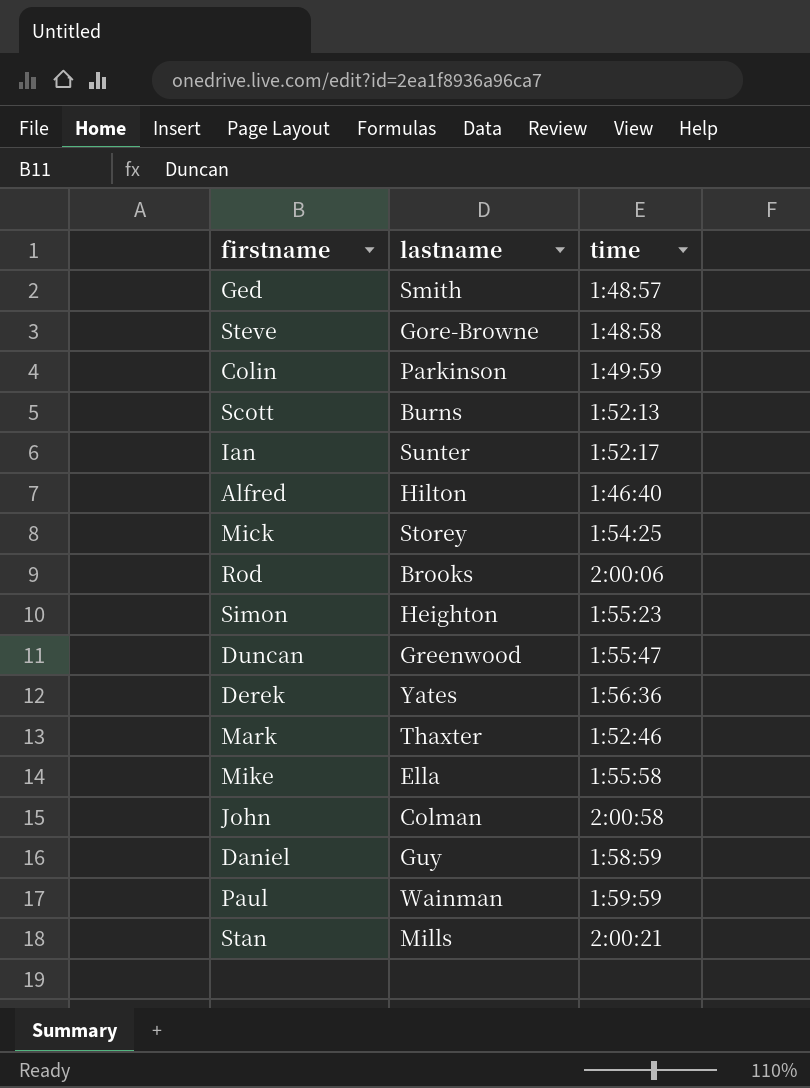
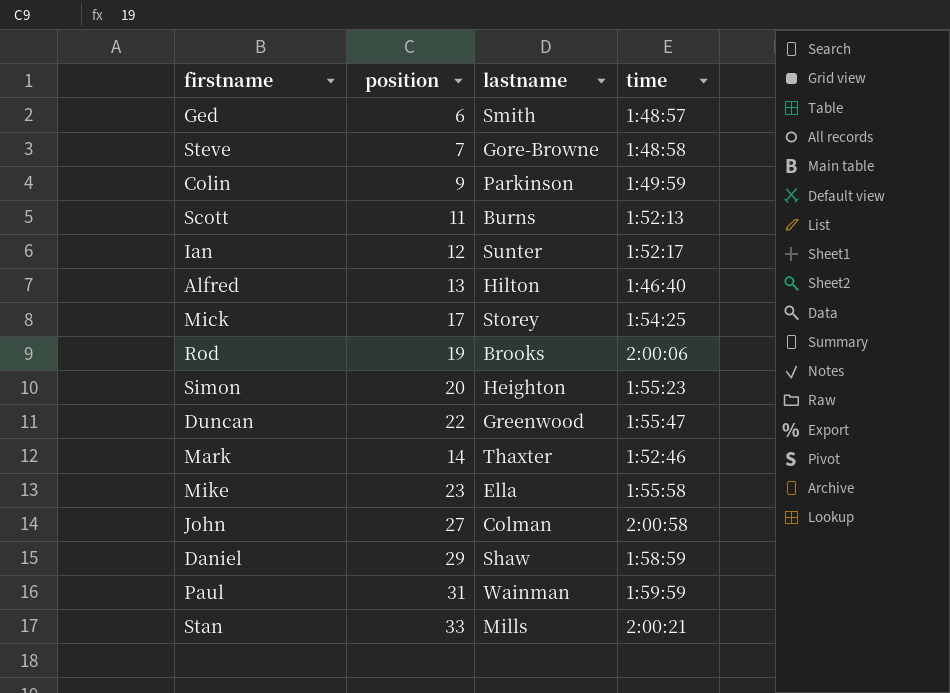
column position | position: none -> 2
row Derek: Yates | 1:56:36 -> none
Daniel | lastname: Guy -> Shaw

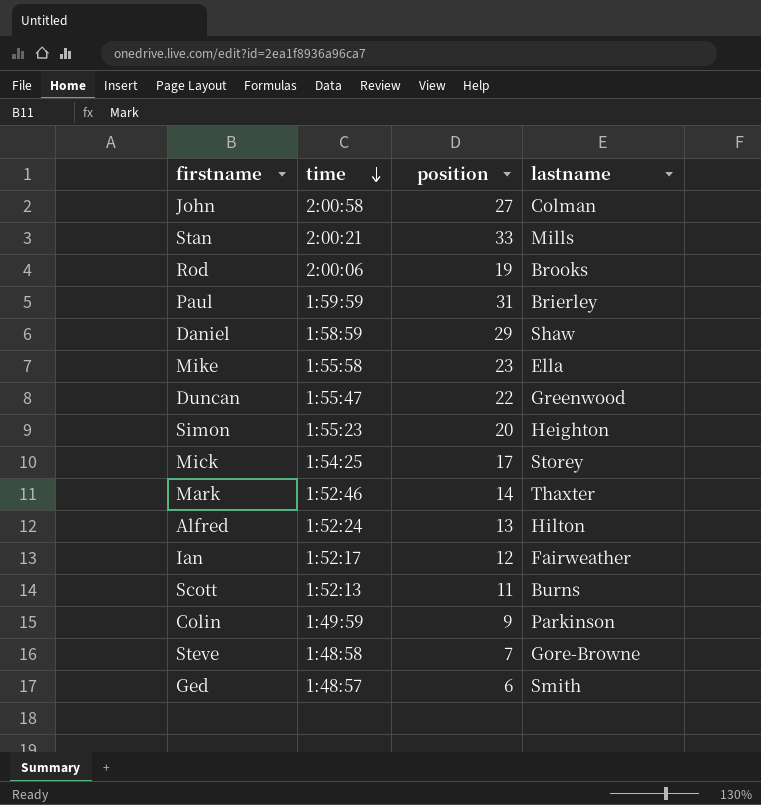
row order: none -> time descending
column time | position: 4 -> 2
Paul | lastname: Wainman -> Brierley
Alfred | time: 1:46:40 -> 1:52:24
Ian | lastname: Sunter -> Fairweather

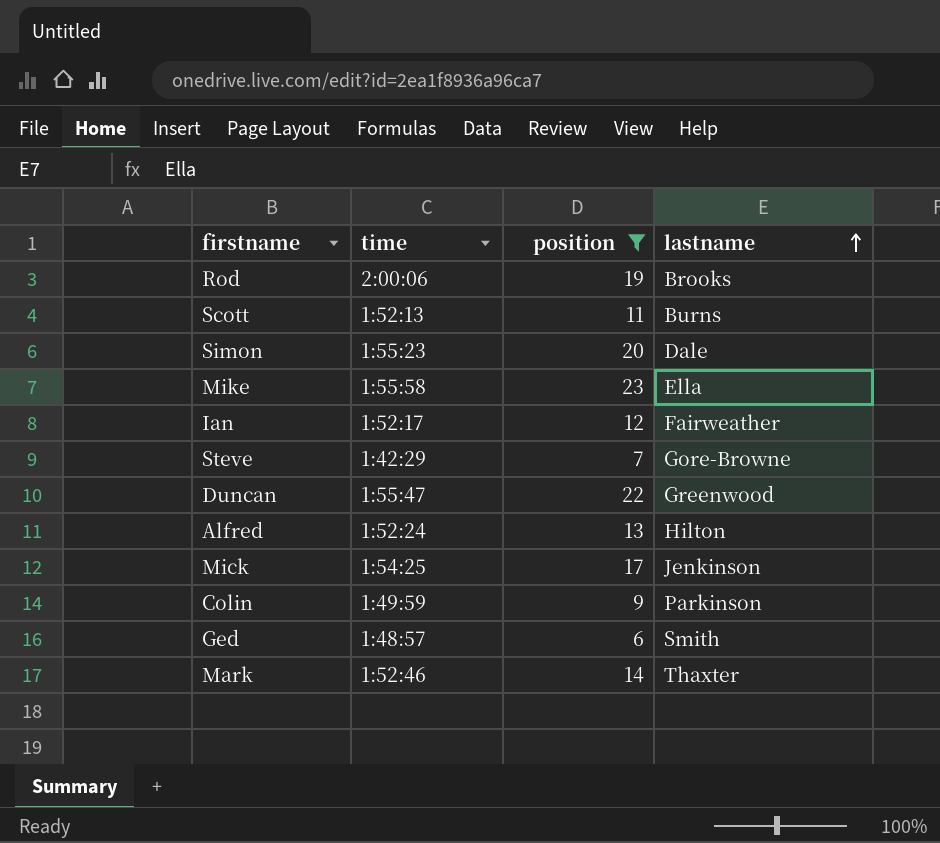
filter: none -> position <= 23
row order: time descending -> lastname ascending
Simon | lastname: Heighton -> Dale
Steve | time: 1:48:58 -> 1:42:29
Mick | lastname: Storey -> Jenkinson

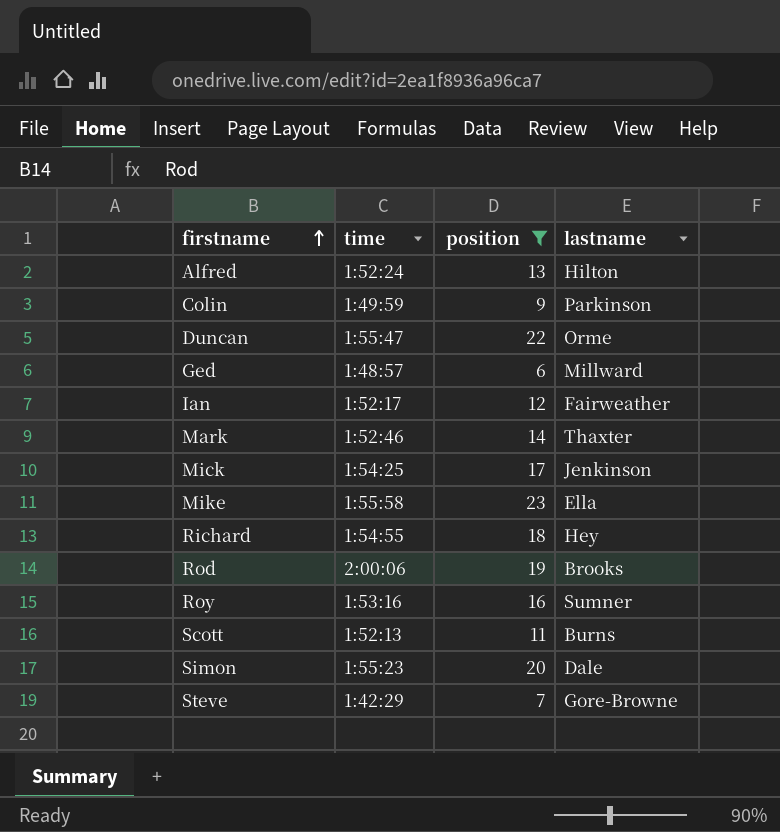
row order: lastname ascending -> firstname ascending
Duncan | lastname: Greenwood -> Orme
Ged | lastname: Smith -> Millward
row Richard: none -> 1:54:55 | 18 | Hey
row Roy: none -> 1:53:16 | 16 | Sumner

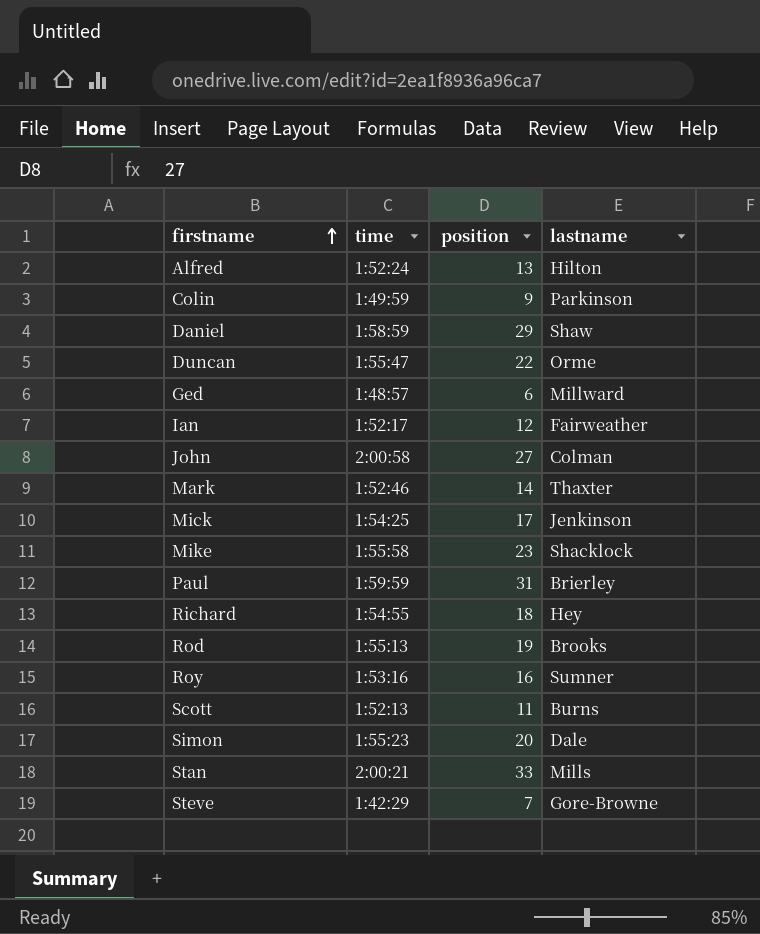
filter: position <= 23 -> none
Mike | lastname: Ella -> Shacklock
Rod | time: 2:00:06 -> 1:55:13

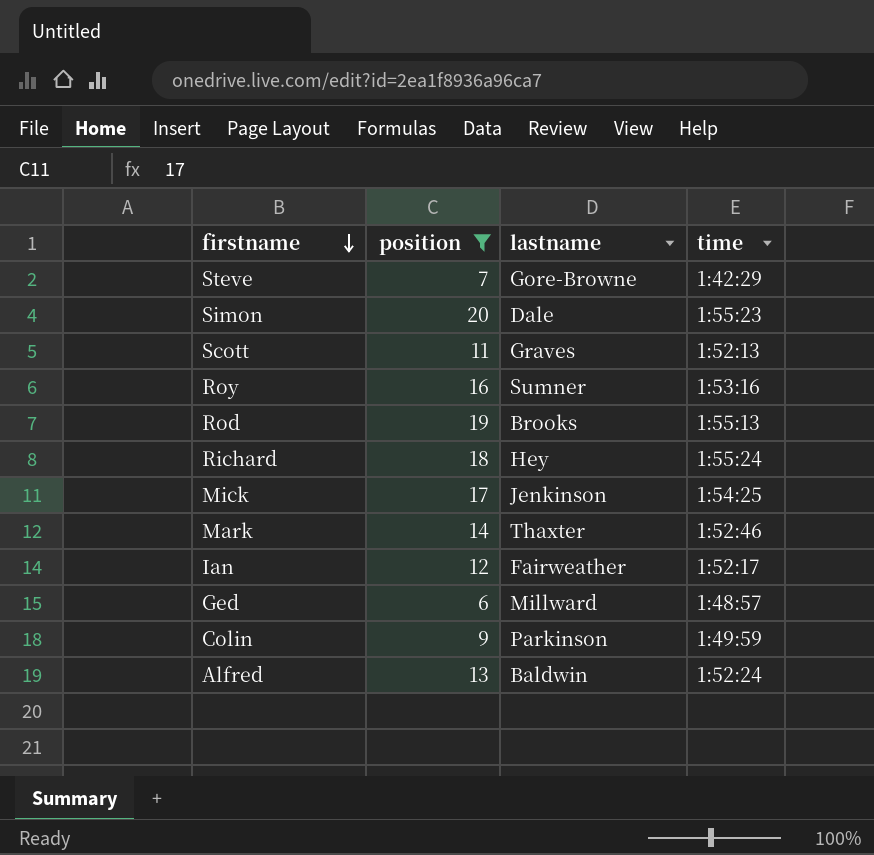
filter: none -> position <= 20
row order: firstname ascending -> firstname descending
column time | position: 2 -> 4
Scott | lastname: Burns -> Graves
Richard | time: 1:54:55 -> 1:55:24
Alfred | lastname: Hilton -> Baldwin

